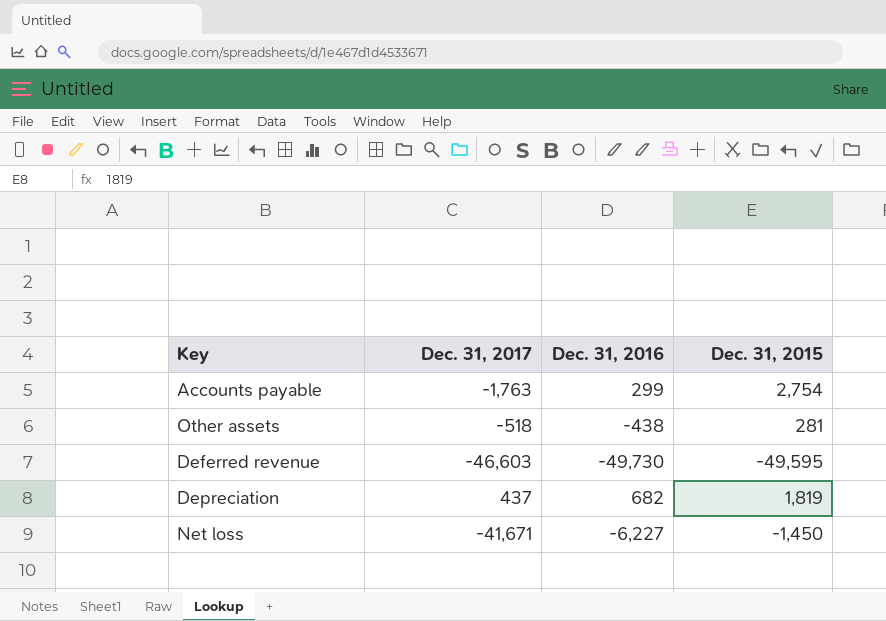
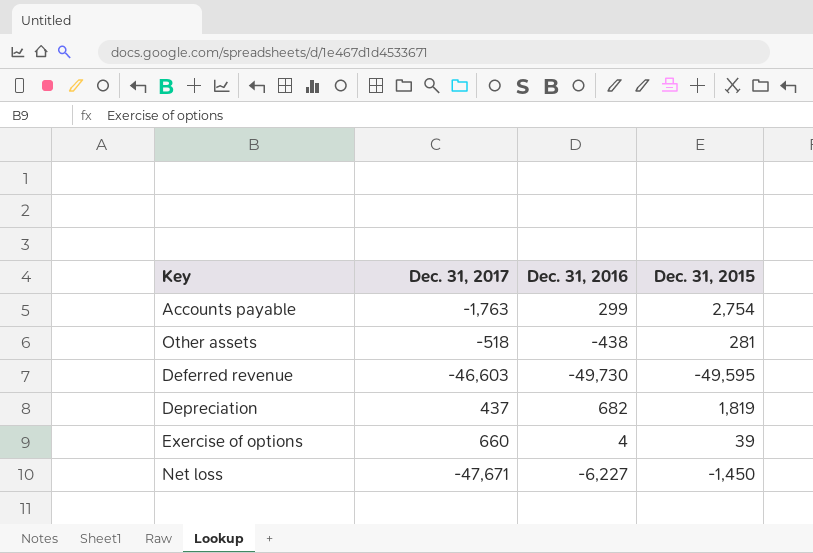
row Exercise of options: none -> 660 | 4 | 39
Net loss | Dec. 31, 2017: -41,671 -> -47,671

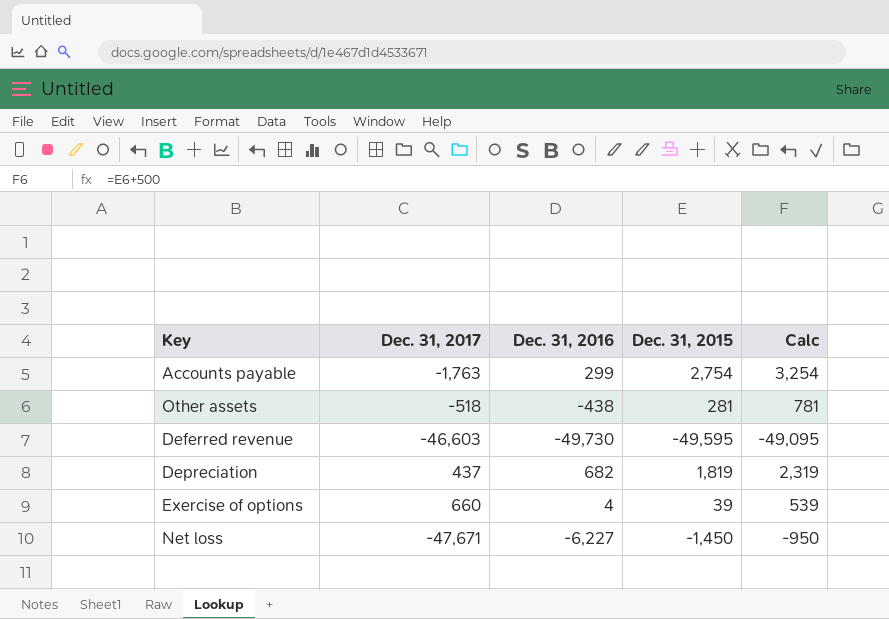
column Calc | formula: none -> [Dec. 31, 2015] + 500

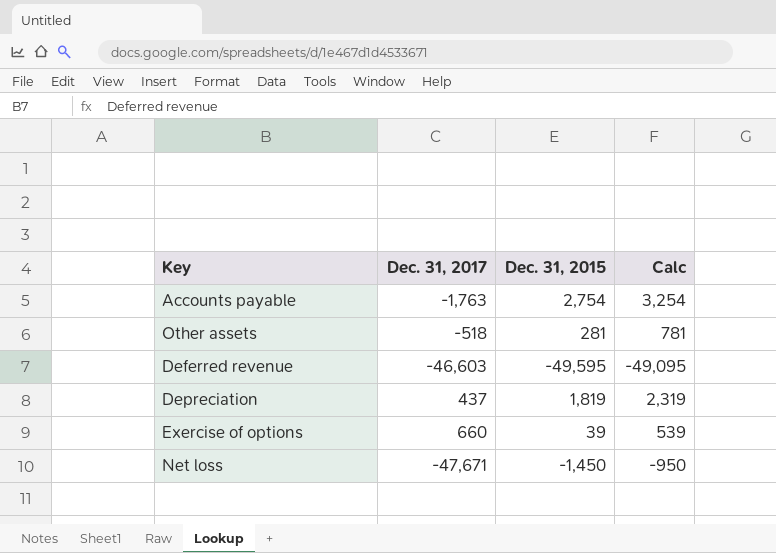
column Dec. 31, 2016 | position: 3 -> none

